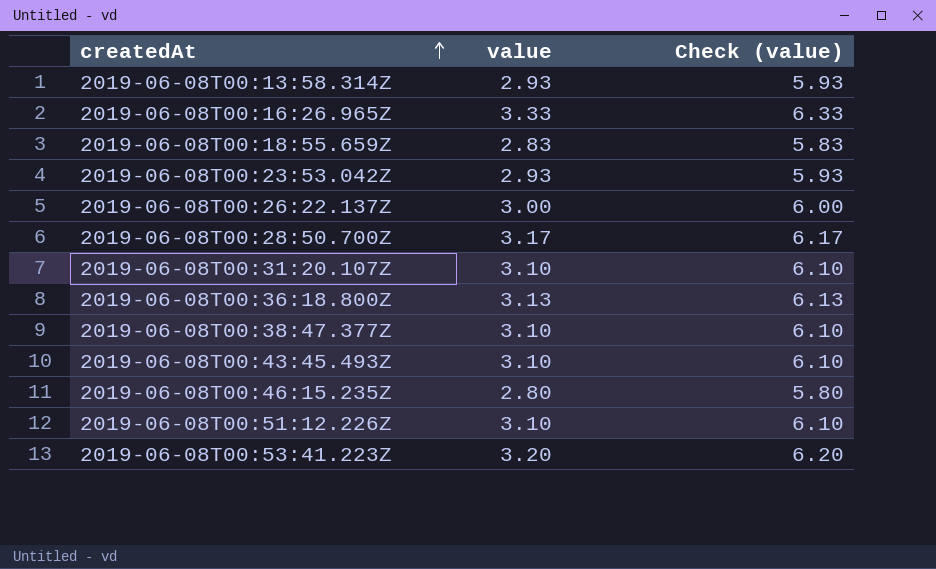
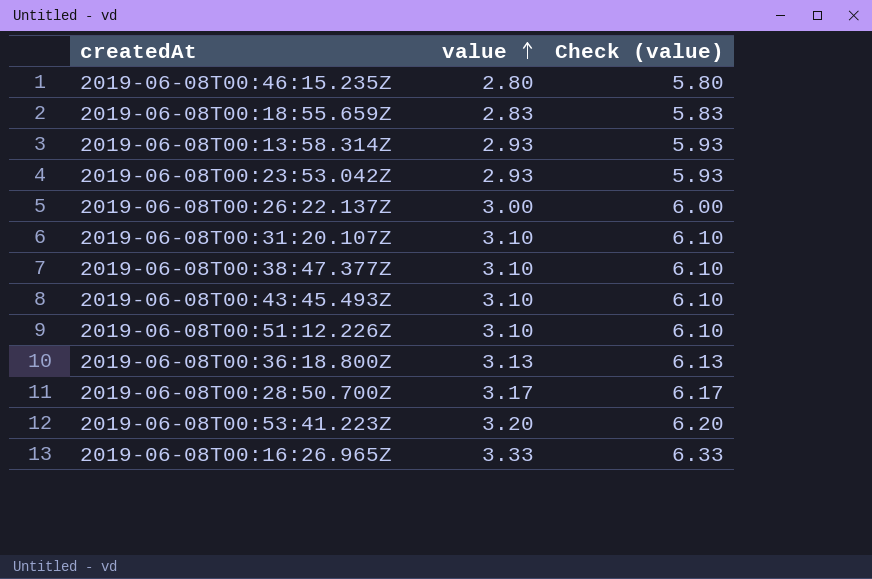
row order: createdAt ascending -> value ascending

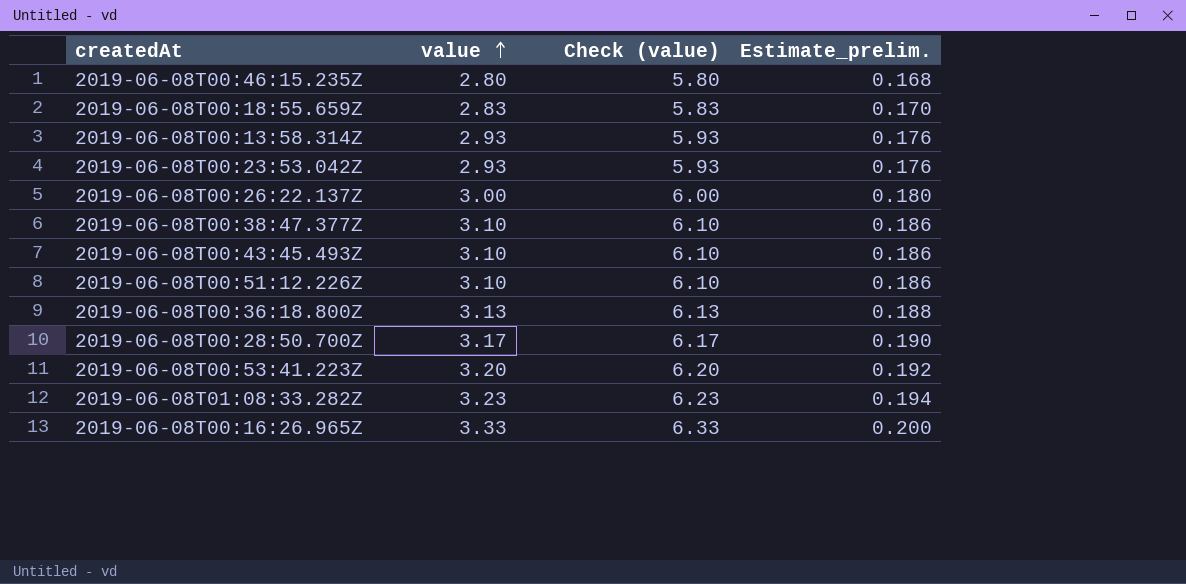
column Estimate_prelim. | formula: none -> [value] * 0.06
row 2019-06-08T00:31:20.107Z: 3.10 | 6.10 -> none
row 2019-06-08T01:08:33.282Z: none -> 3.23 | 6.23 | 0.194

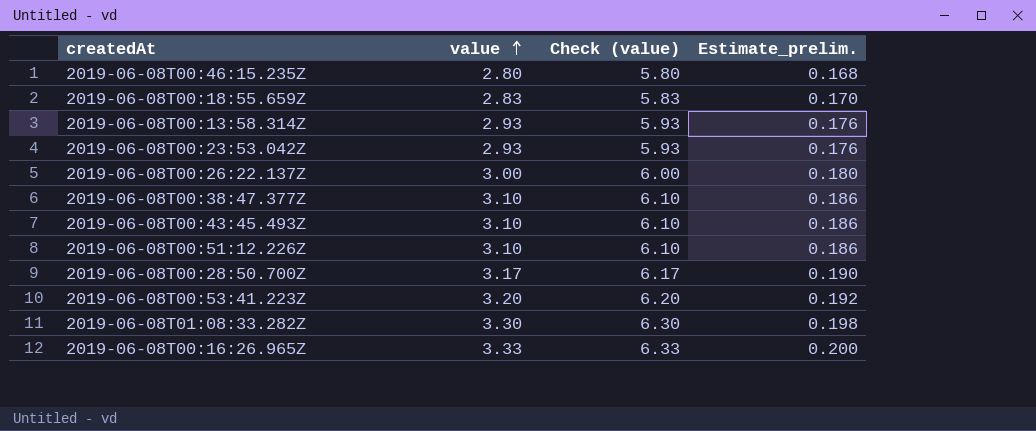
row 2019-06-08T00:36:18.800Z: 3.13 | 6.13 | 0.188 -> none
2019-06-08T01:08:33.282Z | value: 3.23 -> 3.30
2019-06-08T01:08:33.282Z | Check (value): 6.23 -> 6.30
2019-06-08T01:08:33.282Z | Estimate_prelim.: 0.194 -> 0.198

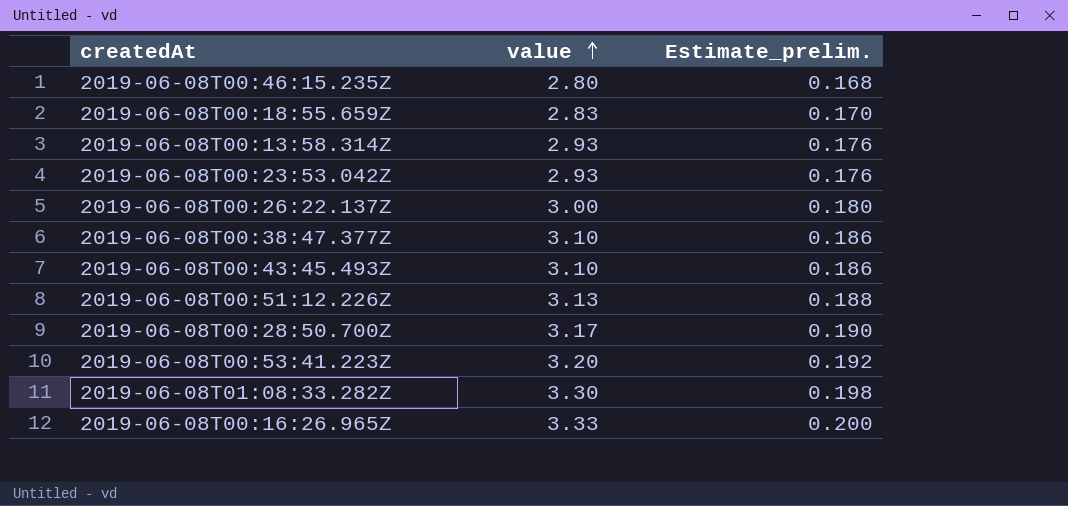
column Check (value) | formula: [value] + 3 -> none
2019-06-08T00:51:12.226Z | value: 3.10 -> 3.13
2019-06-08T00:51:12.226Z | Estimate_prelim.: 0.186 -> 0.188

